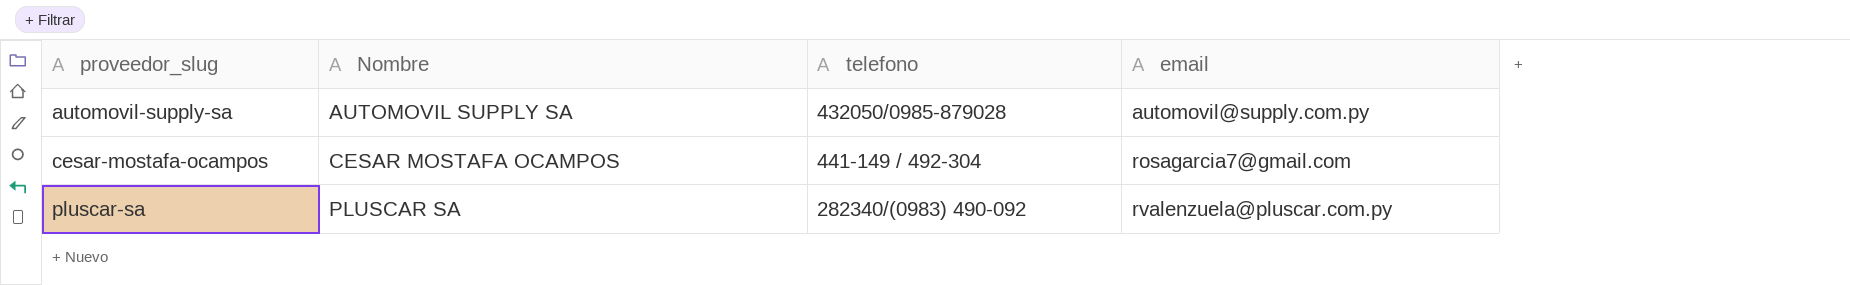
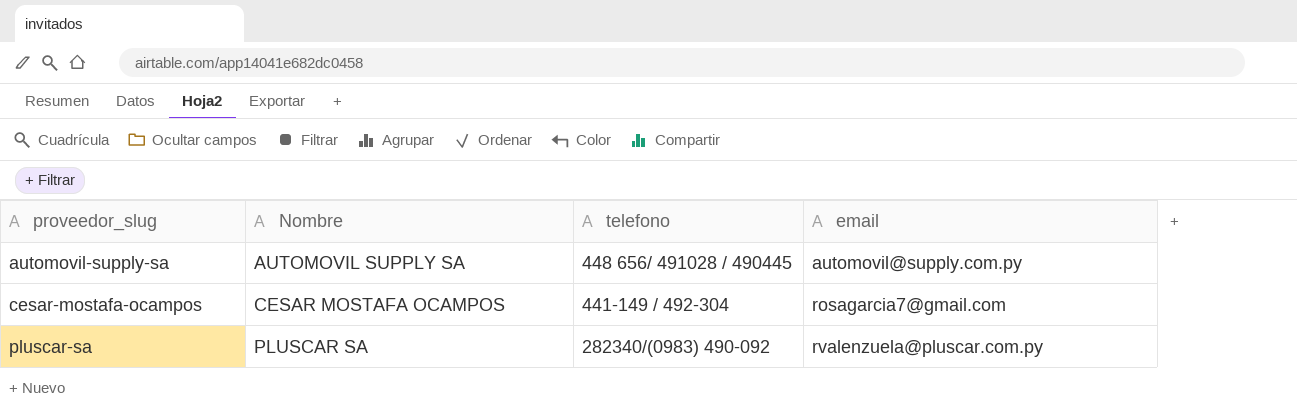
automovil-supply-sa | telefono: 432050/0985-879028 -> 448 656/ 491028 / 490445

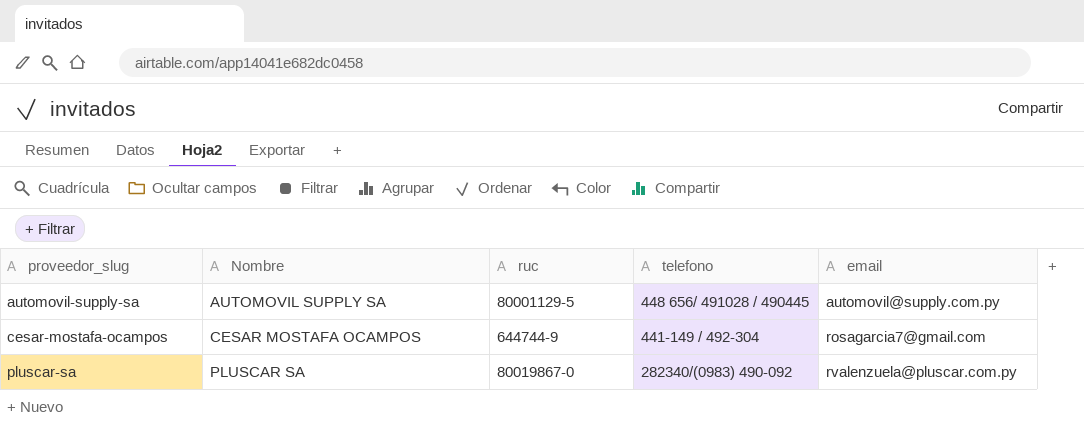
column ruc | position: none -> 3

